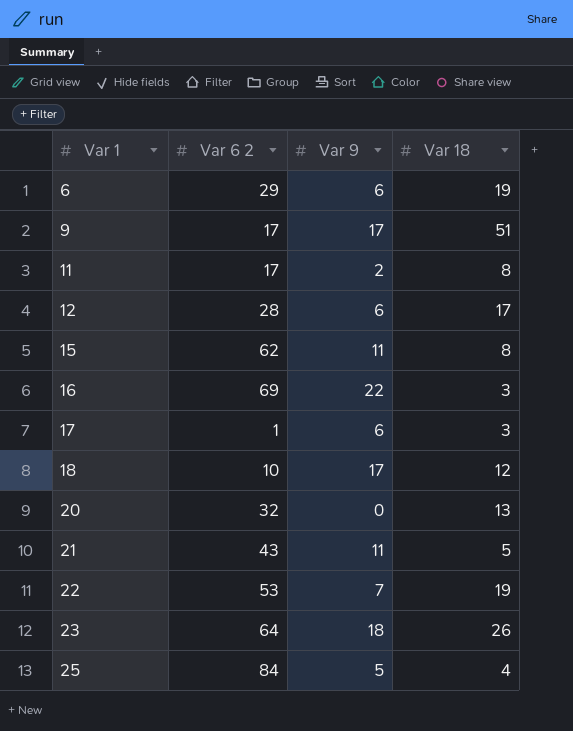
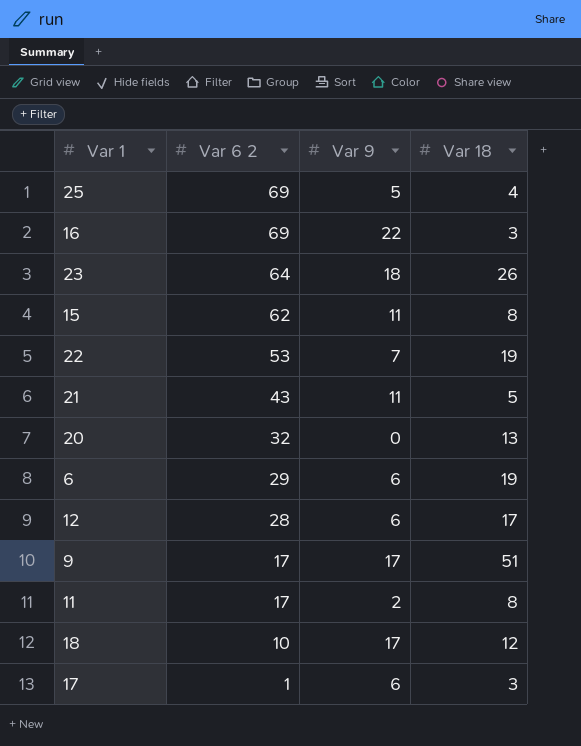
row order: Var 1 ascending -> Var 6 2 descending
25 | Var 6 2: 84 -> 69

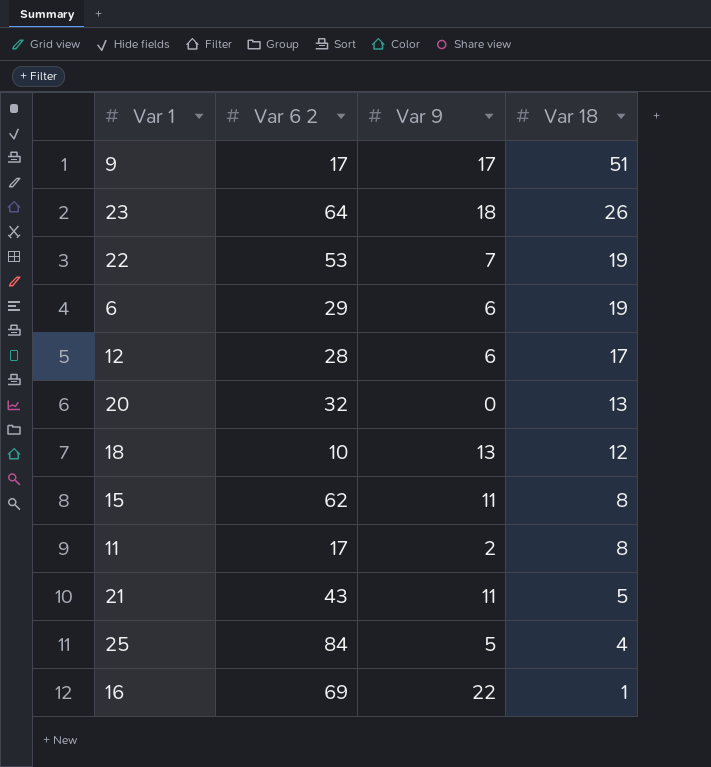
row order: Var 6 2 descending -> Var 18 descending
row 17: 1 | 6 | 3 -> none
18 | Var 9: 17 -> 13
25 | Var 6 2: 69 -> 84
16 | Var 18: 3 -> 1

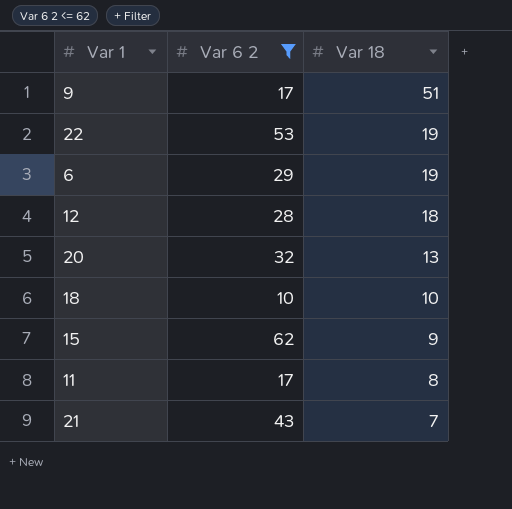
filter: none -> Var 6 2 <= 62
column Var 9 | position: 3 -> none
12 | Var 18: 17 -> 18
18 | Var 18: 12 -> 10
15 | Var 18: 8 -> 9
21 | Var 18: 5 -> 7

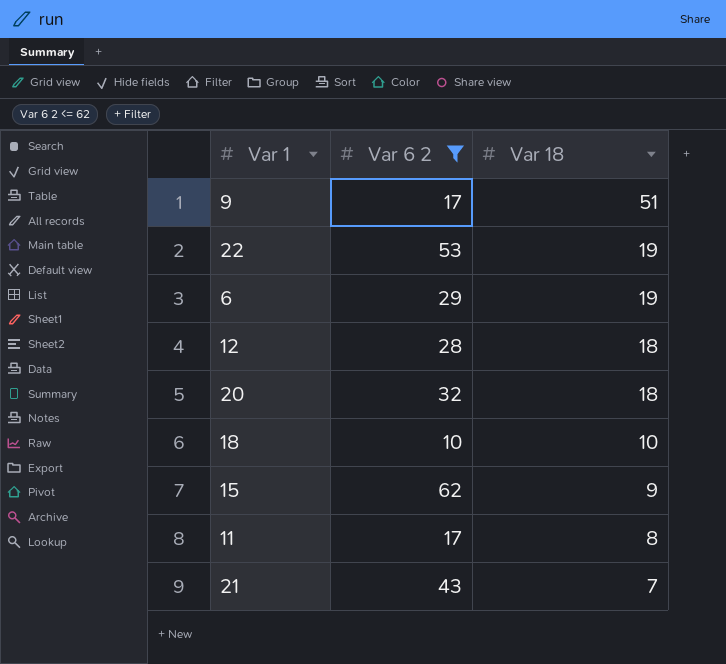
20 | Var 18: 13 -> 18

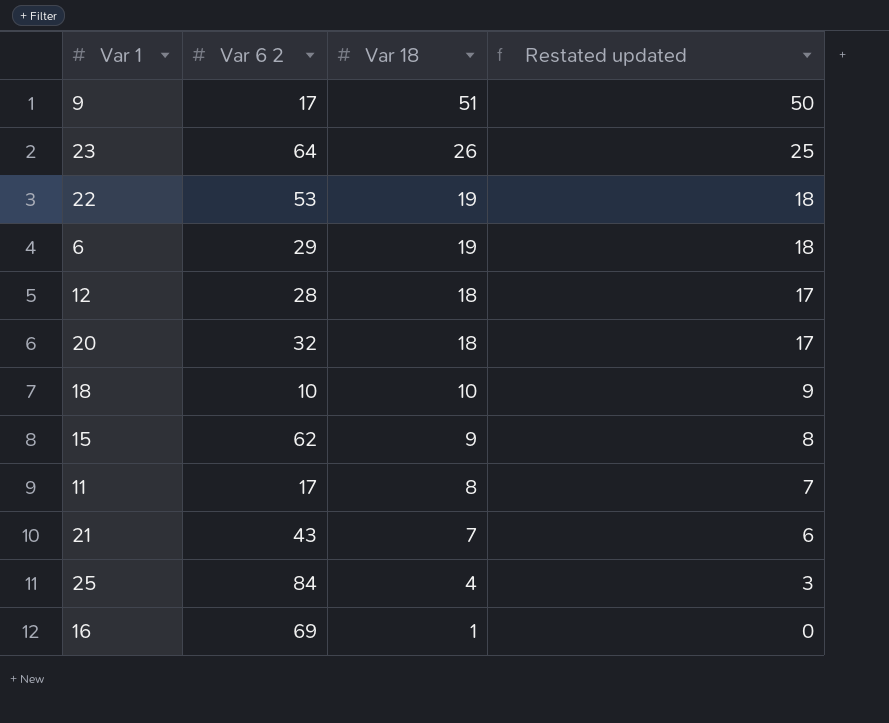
filter: Var 6 2 <= 62 -> none
column Restated updated | formula: none -> [Var 18] - 1

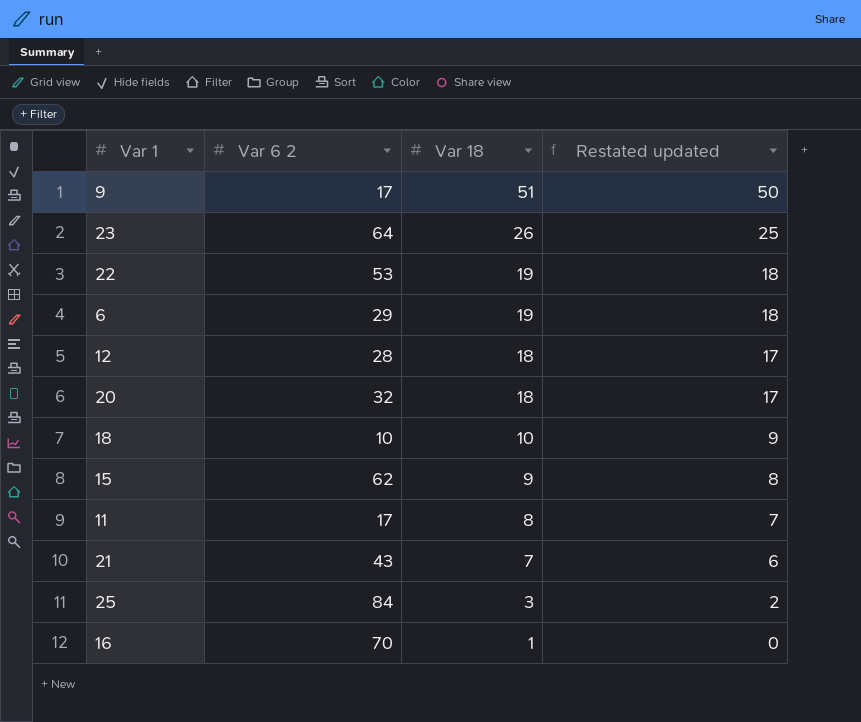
25 | Var 18: 4 -> 3
25 | Restated updated: 3 -> 2
16 | Var 6 2: 69 -> 70

